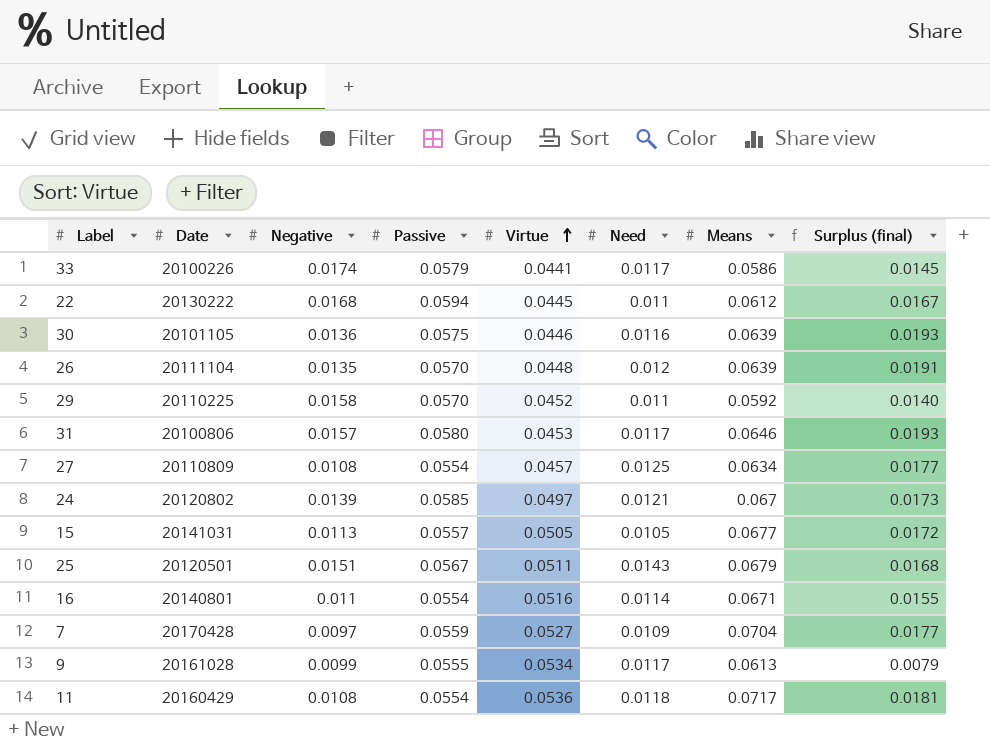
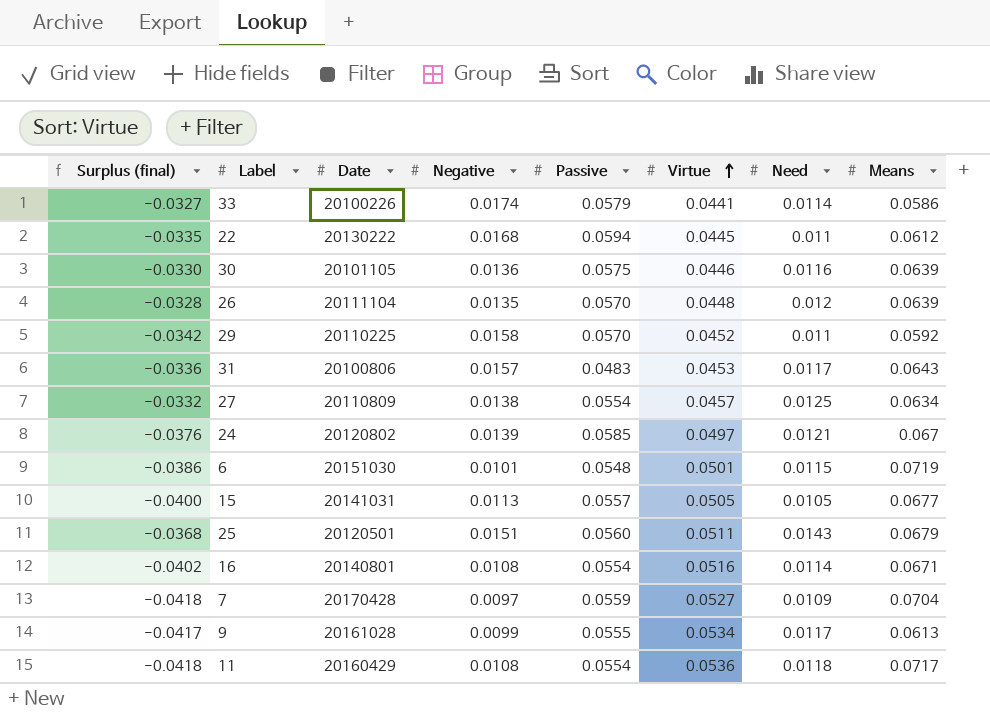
column Surplus (final) | formula: [Means] - [Virtue] -> [Need] - [Virtue]
column Surplus (final) | position: 8 -> 1
33 | Need: 0.0117 -> 0.0114
31 | Passive: 0.0580 -> 0.0483
31 | Means: 0.0646 -> 0.0643
27 | Negative: 0.0108 -> 0.0138
row 6: none -> -0.0386 | 20151030 | 0.0101 | 0.0548 | 0.0501 | 0.0115 | 0.0719
25 | Passive: 0.0567 -> 0.0560
16 | Negative: 0.011 -> 0.0108

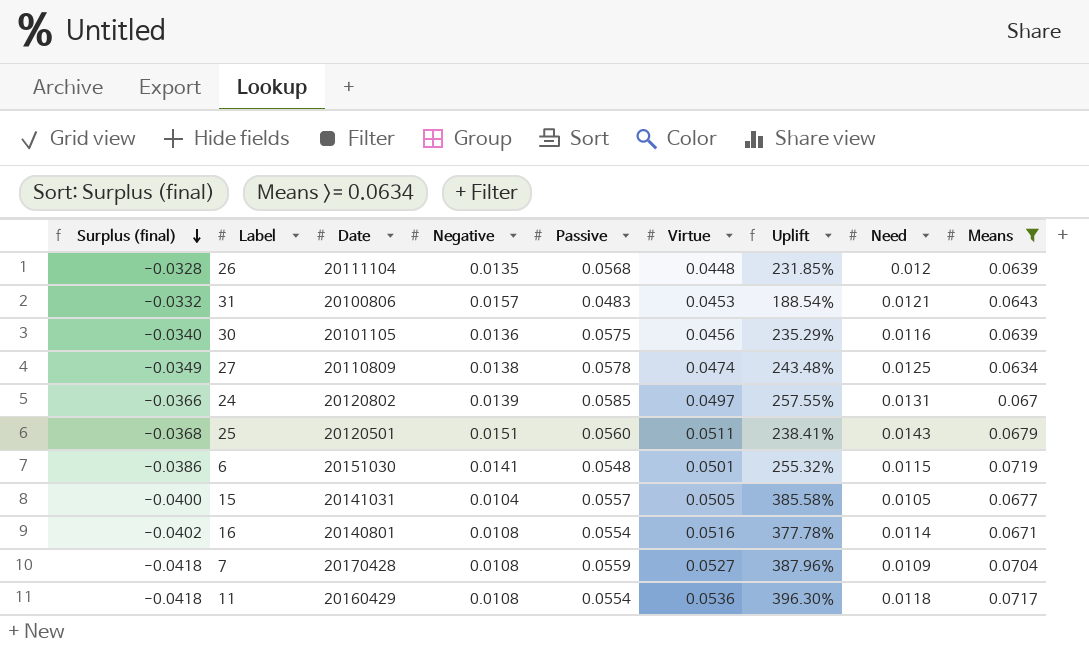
filter: none -> Means >= 0.0634
row order: Virtue ascending -> Surplus (final) descending
column Uplift | formula: none -> ([Virtue] - [Negative]) / [Negative]
26 | Passive: 0.0570 -> 0.0568
31 | Surplus (final): -0.0336 -> -0.0332
31 | Need: 0.0117 -> 0.0121
30 | Surplus (final): -0.0330 -> -0.0340
30 | Virtue: 0.0446 -> 0.0456
27 | Surplus (final): -0.0332 -> -0.0349
27 | Passive: 0.0554 -> 0.0578
27 | Virtue: 0.0457 -> 0.0474
24 | Surplus (final): -0.0376 -> -0.0366
24 | Need: 0.0121 -> 0.0131
6 | Negative: 0.0101 -> 0.0141
15 | Negative: 0.0113 -> 0.0104
7 | Negative: 0.0097 -> 0.0108

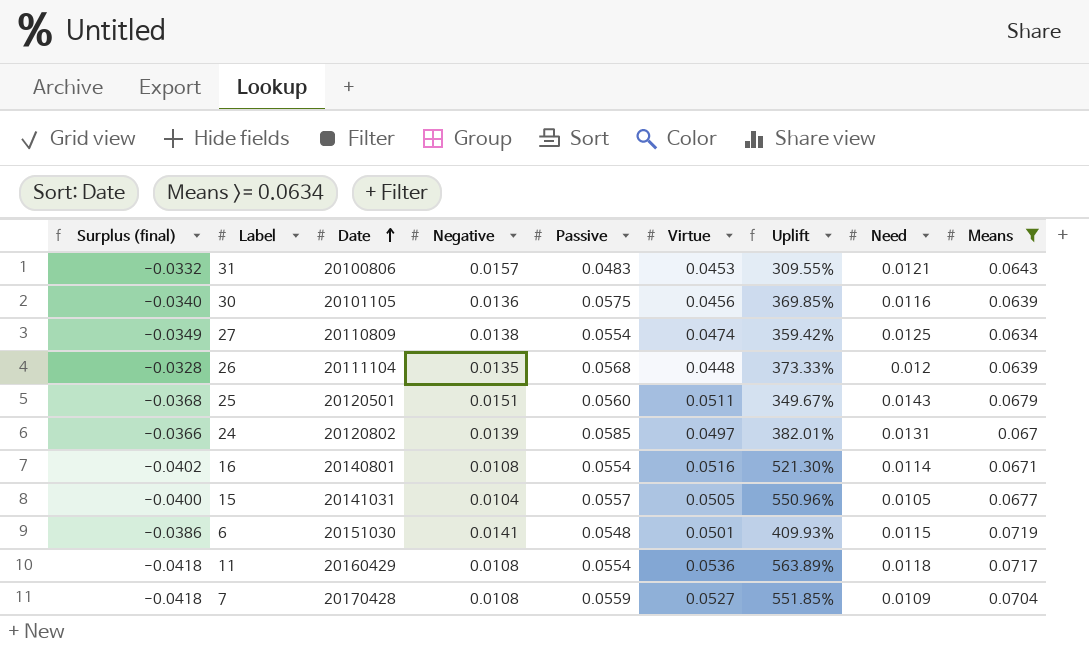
row order: Surplus (final) descending -> Date ascending
column Uplift | formula: ([Virtue] - [Negative]) / [Negative] -> ([Means] - [Negative]) / [Negative]
27 | Passive: 0.0578 -> 0.0554

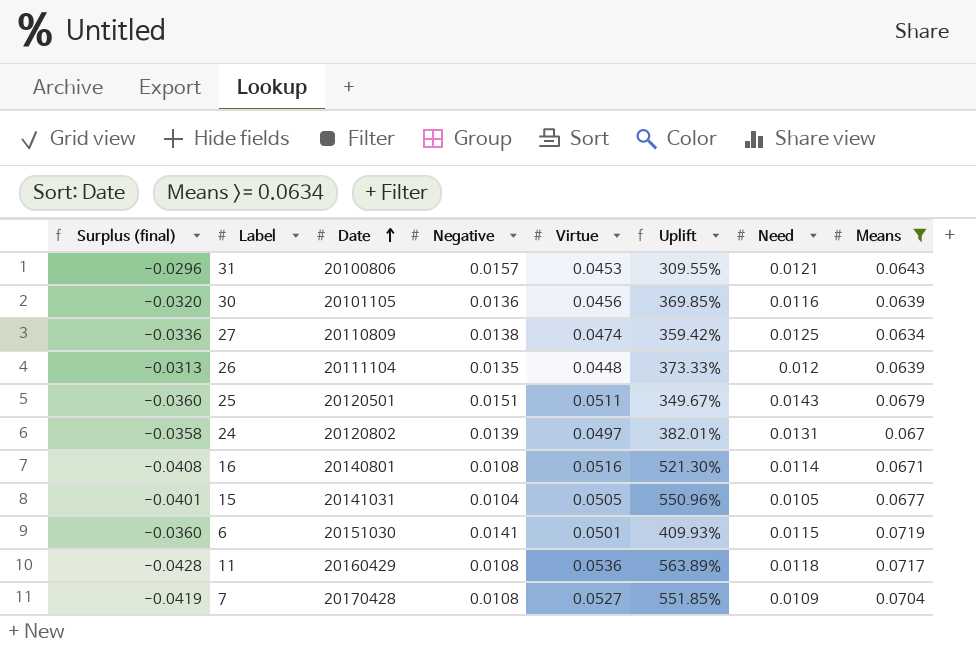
column Passive | position: 5 -> none
column Surplus (final) | formula: [Need] - [Virtue] -> [Negative] - [Virtue]

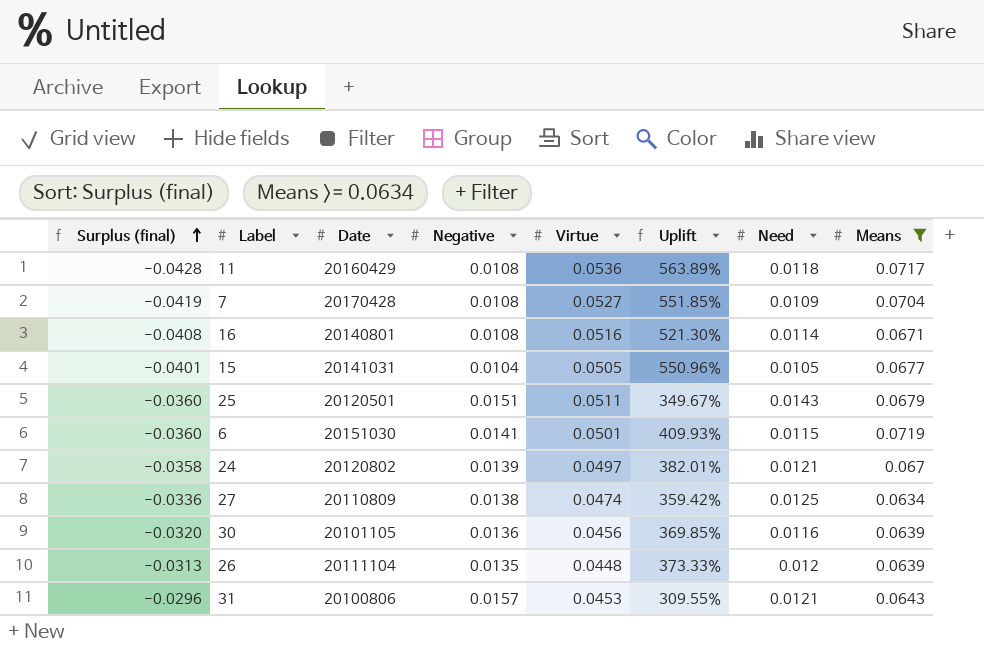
row order: Date ascending -> Surplus (final) ascending
24 | Need: 0.0131 -> 0.0121

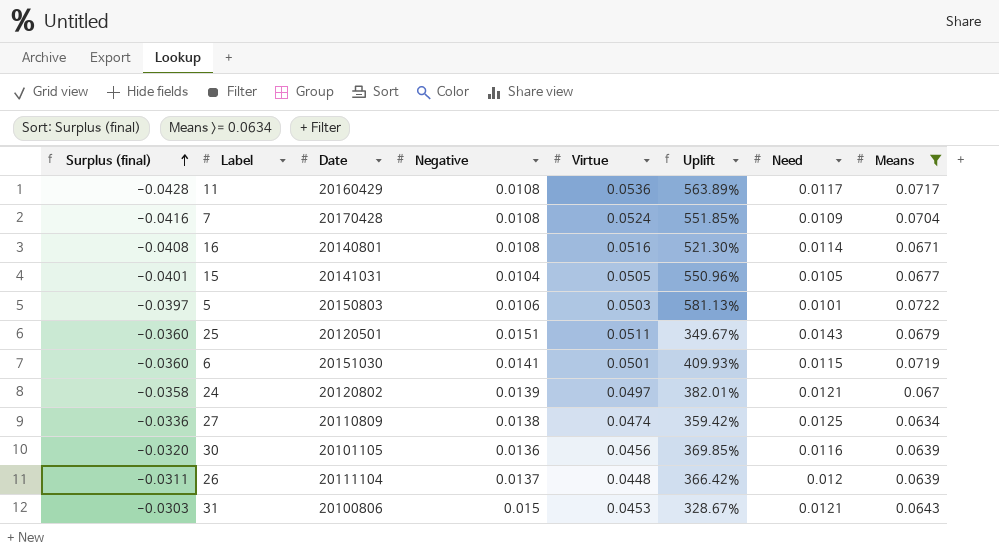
11 | Need: 0.0118 -> 0.0117
7 | Surplus (final): -0.0419 -> -0.0416
7 | Virtue: 0.0527 -> 0.0524
row 5: none -> -0.0397 | 20150803 | 0.0106 | 0.0503 | 581.13% | 0.0101 | 0.0722
26 | Surplus (final): -0.0313 -> -0.0311
26 | Negative: 0.0135 -> 0.0137
26 | Uplift: 373.33% -> 366.42%
31 | Surplus (final): -0.0296 -> -0.0303
31 | Negative: 0.0157 -> 0.015
31 | Uplift: 309.55% -> 328.67%

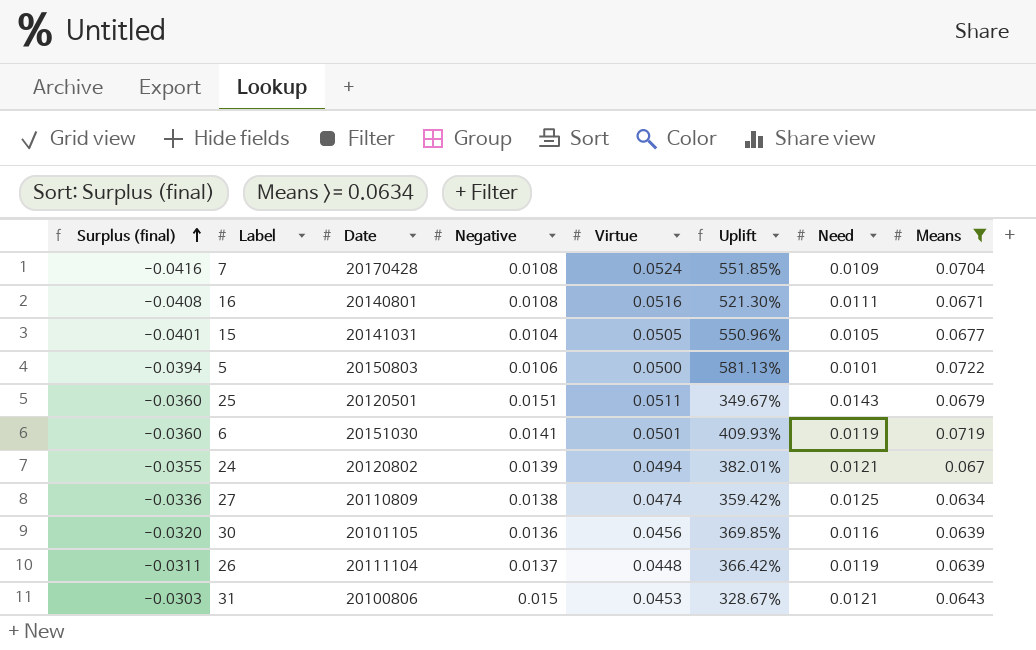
row 11: -0.0428 | 20160429 | 0.0108 | 0.0536 | 563.89% | 0.0117 | 0.0717 -> none
16 | Need: 0.0114 -> 0.0111
5 | Surplus (final): -0.0397 -> -0.0394
5 | Virtue: 0.0503 -> 0.0500
6 | Need: 0.0115 -> 0.0119
24 | Surplus (final): -0.0358 -> -0.0355
24 | Virtue: 0.0497 -> 0.0494
26 | Need: 0.012 -> 0.0119

